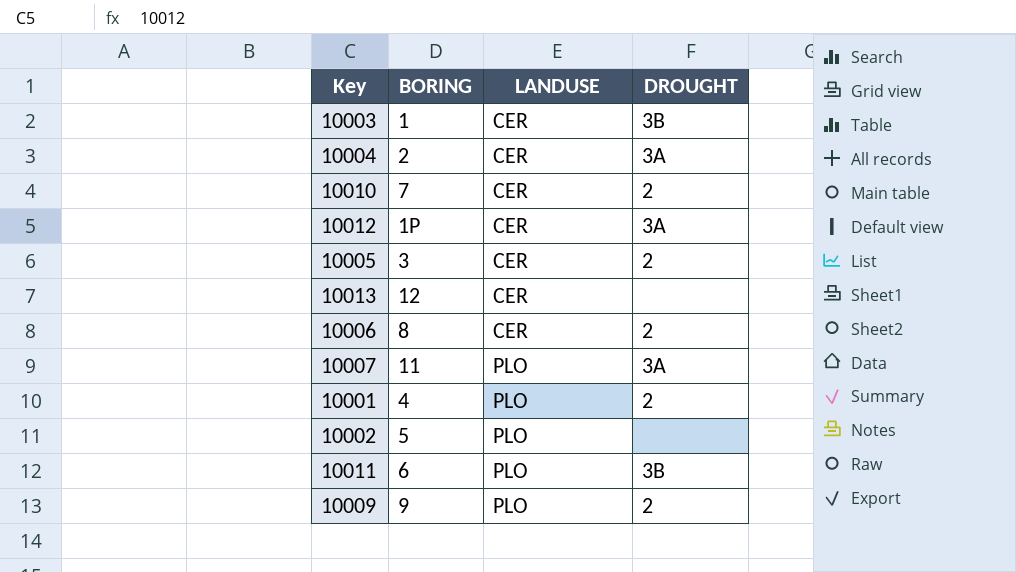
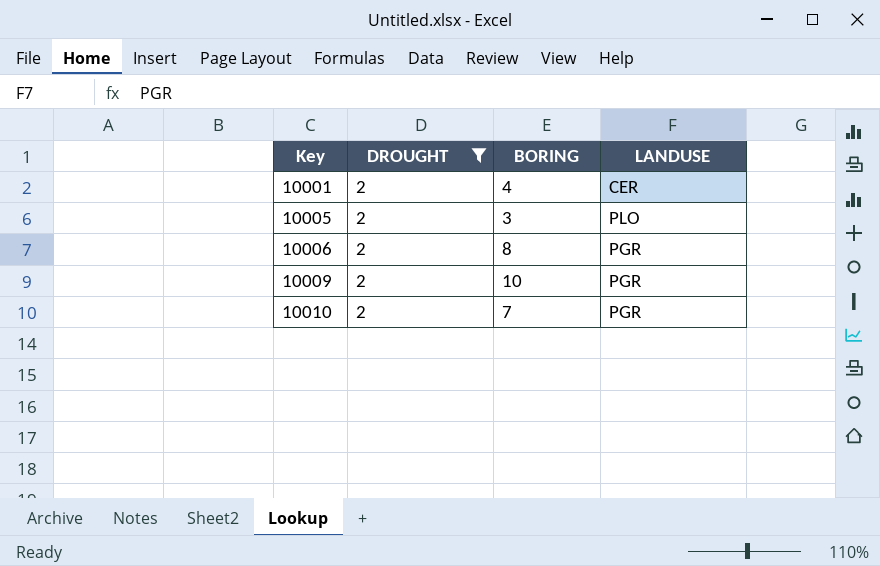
filter: none -> DROUGHT = 2
row order: LANDUSE ascending -> Key ascending
column DROUGHT | position: 4 -> 2
10001 | LANDUSE: PLO -> CER
10005 | LANDUSE: CER -> PLO
10006 | LANDUSE: CER -> PGR
10009 | BORING: 9 -> 10
10009 | LANDUSE: PLO -> PGR
10010 | LANDUSE: CER -> PGR

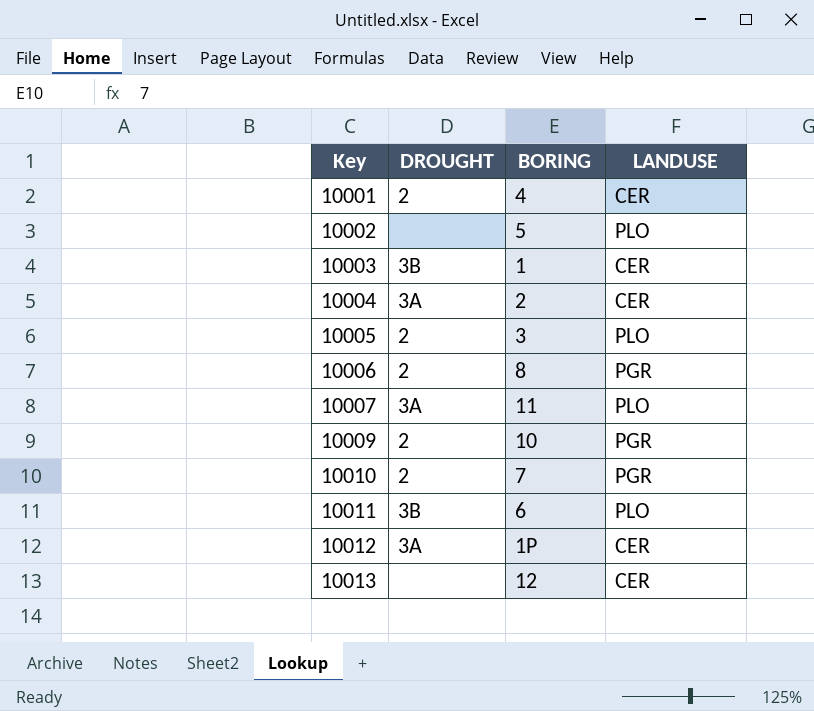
filter: DROUGHT = 2 -> none

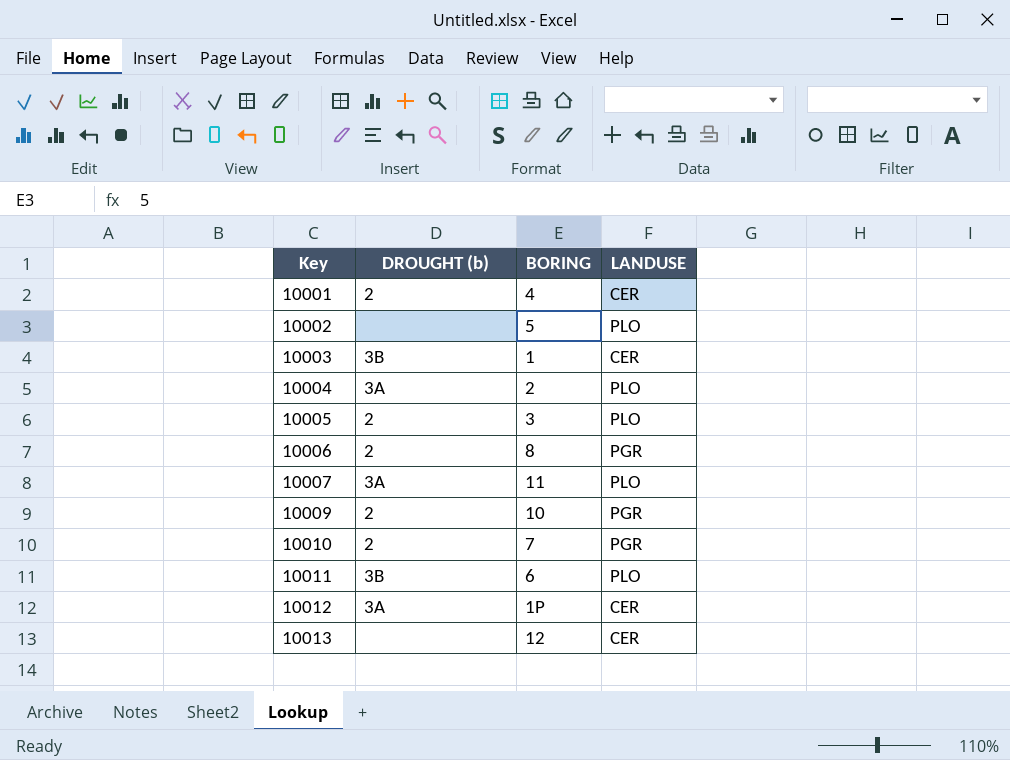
column name: DROUGHT -> DROUGHT (b)
10004 | LANDUSE: CER -> PLO

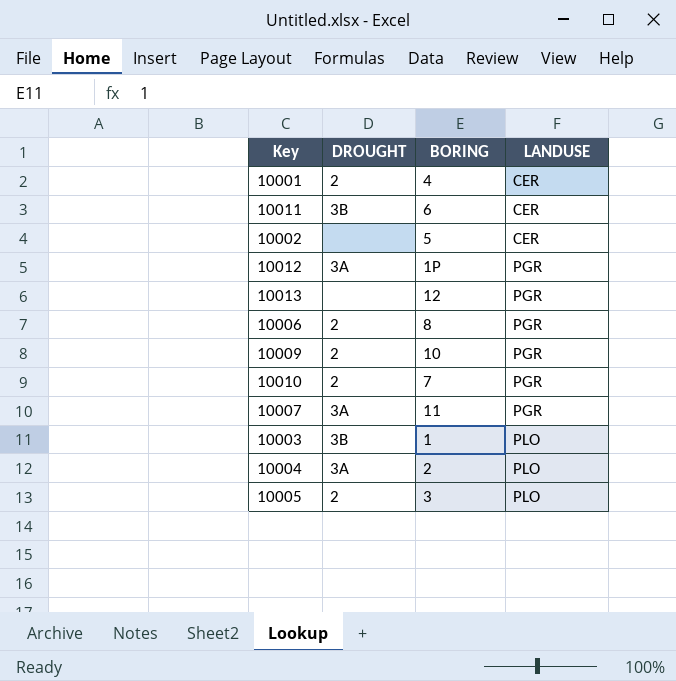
row order: Key ascending -> LANDUSE ascending
column name: DROUGHT (b) -> DROUGHT
10011 | LANDUSE: PLO -> CER
10002 | LANDUSE: PLO -> CER
10012 | LANDUSE: CER -> PGR
10013 | LANDUSE: CER -> PGR
10007 | LANDUSE: PLO -> PGR
10003 | LANDUSE: CER -> PLO

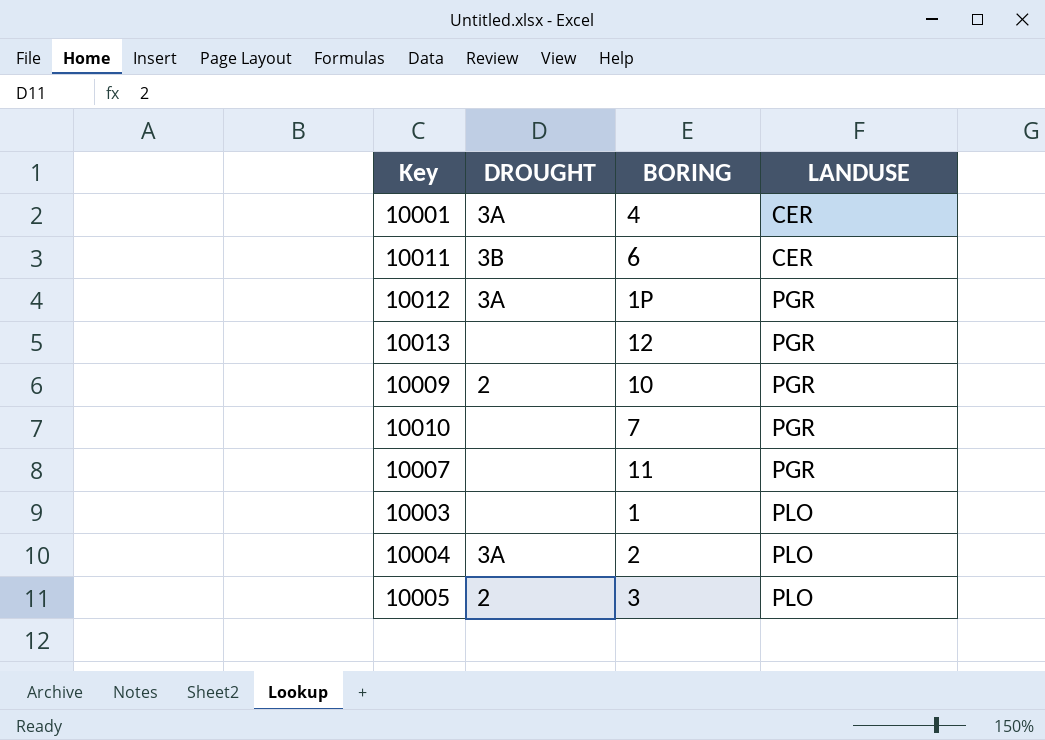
row 10002: none | 5 | CER -> none
row 10006: 2 | 8 | PGR -> none
10001 | DROUGHT: 2 -> 3A
10010 | DROUGHT: 2 -> none
10007 | DROUGHT: 3A -> none
10003 | DROUGHT: 3B -> none

